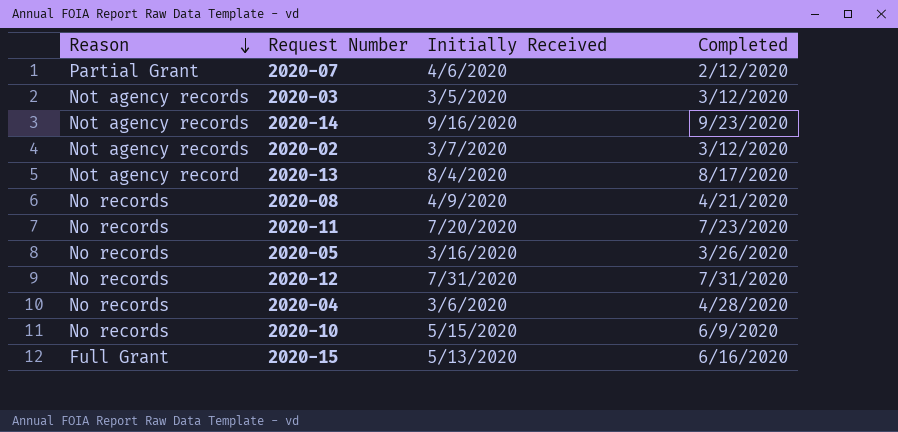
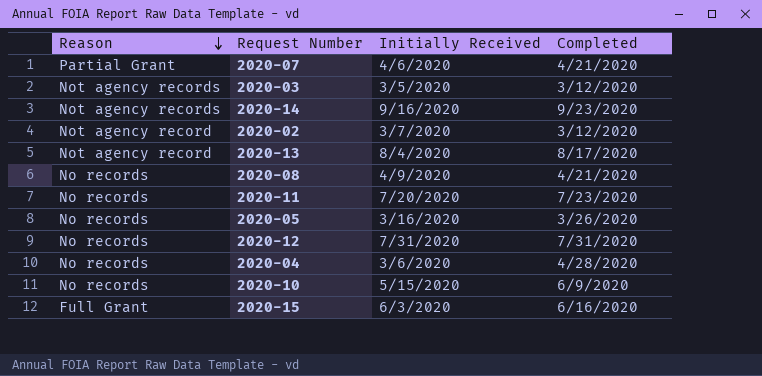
2020-07 | Completed: 2/12/2020 -> 4/21/2020
2020-02 | Reason: Not agency records -> Not agency record
2020-15 | Initially Received: 5/13/2020 -> 6/3/2020

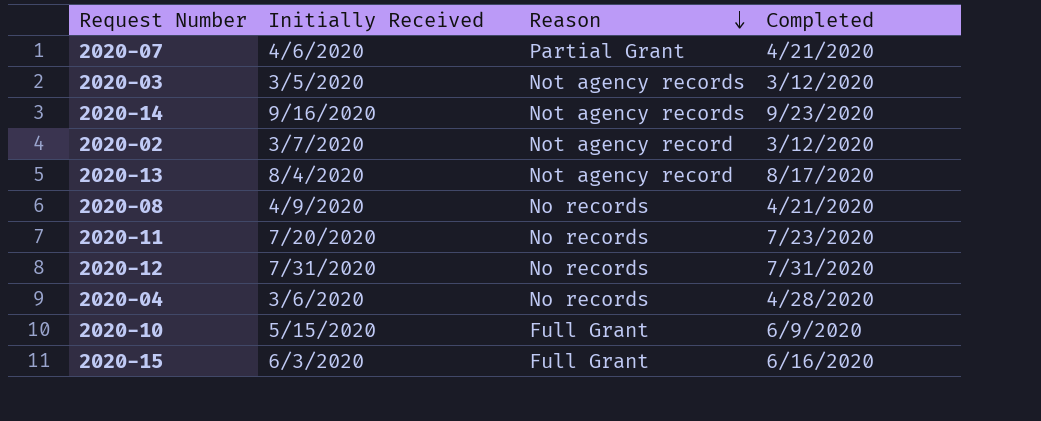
column Reason | position: 1 -> 3
row 2020-05: No records | 3/16/2020 | 3/26/2020 -> none
2020-10 | Reason: No records -> Full Grant

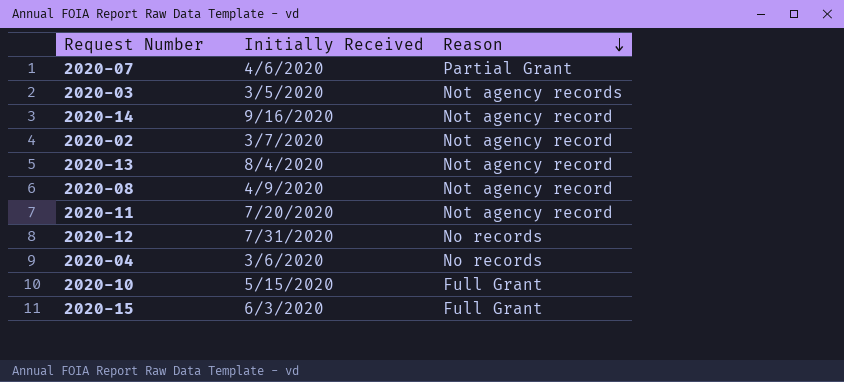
column Completed | position: 4 -> none
2020-14 | Reason: Not agency records -> Not agency record
2020-08 | Reason: No records -> Not agency record
2020-11 | Reason: No records -> Not agency record

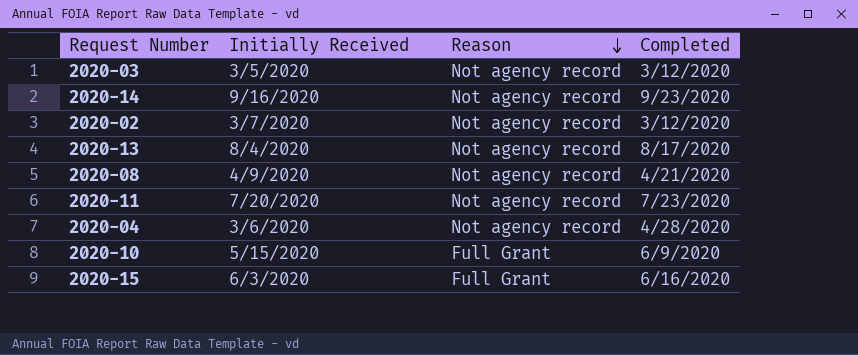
column Completed | position: none -> 4
row 2020-07: 4/6/2020 | Partial Grant -> none
row 2020-12: 7/31/2020 | No records -> none
2020-03 | Reason: Not agency records -> Not agency record
2020-04 | Reason: No records -> Not agency record

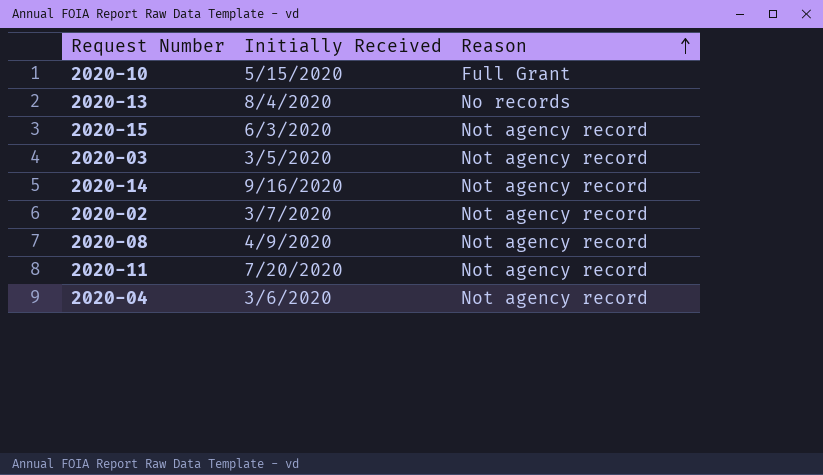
row order: Reason descending -> Reason ascending
column Completed | position: 4 -> none
2020-13 | Reason: Not agency record -> No records
2020-15 | Reason: Full Grant -> Not agency record

